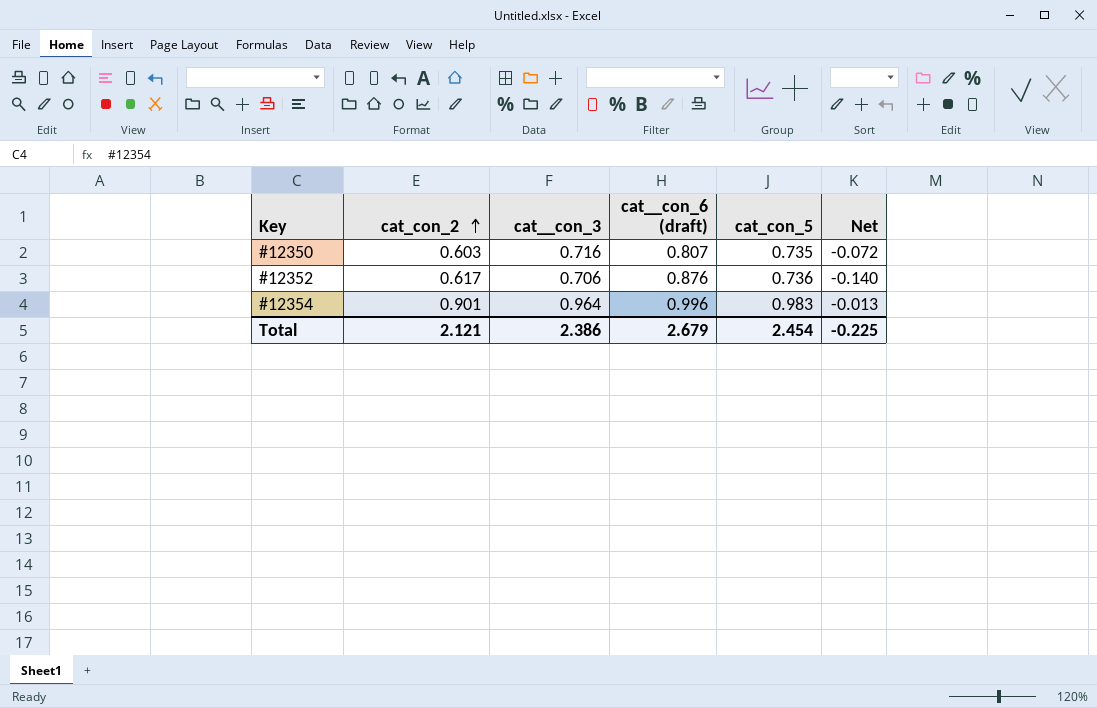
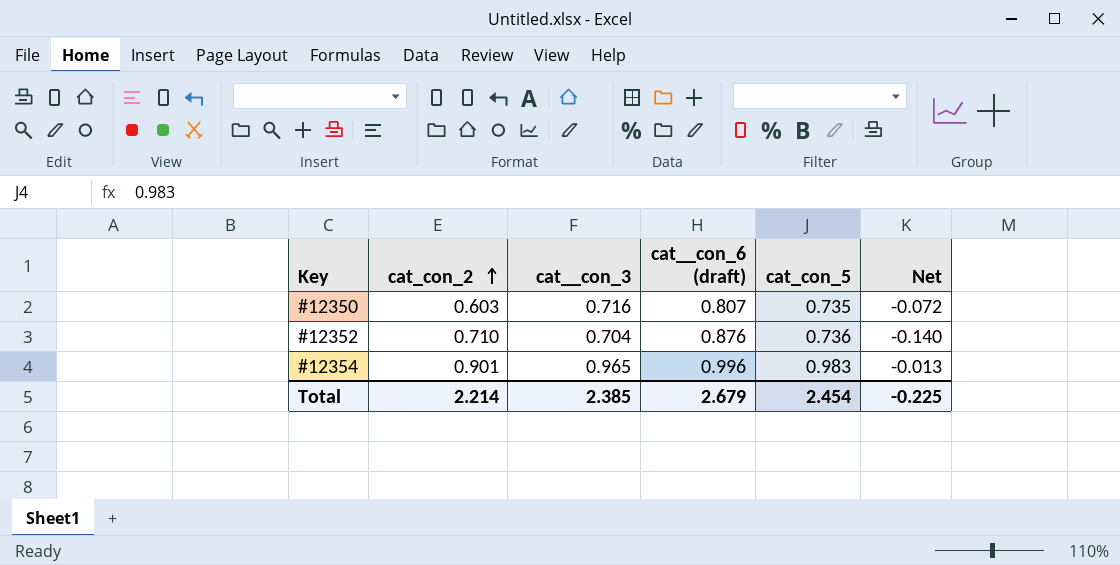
#12352 | cat_con_2: 0.617 -> 0.710
#12352 | cat__con_3: 0.706 -> 0.704
#12354 | cat__con_3: 0.964 -> 0.965
Total | cat_con_2: 2.121 -> 2.214
Total | cat__con_3: 2.386 -> 2.385

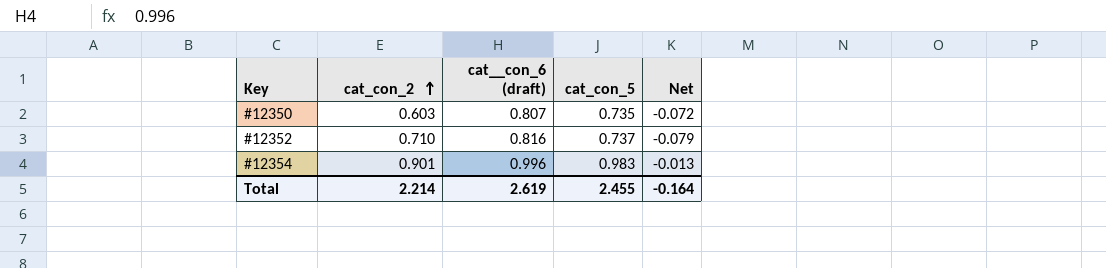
column cat__con_3 | position: 3 -> none
#12352 | cat__con_6 (draft): 0.876 -> 0.816
#12352 | cat_con_5: 0.736 -> 0.737
#12352 | Net: -0.140 -> -0.079
Total | cat__con_6 (draft): 2.679 -> 2.619
Total | cat_con_5: 2.454 -> 2.455
Total | Net: -0.225 -> -0.164

